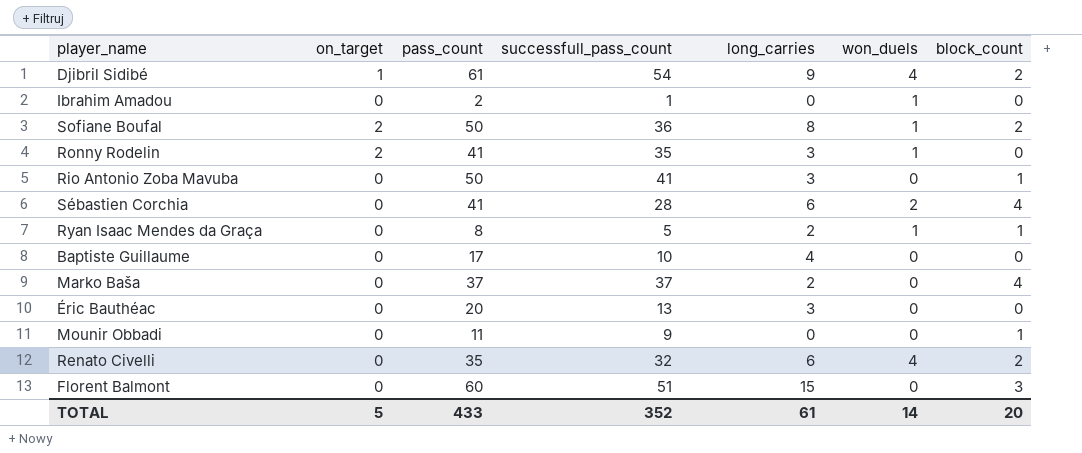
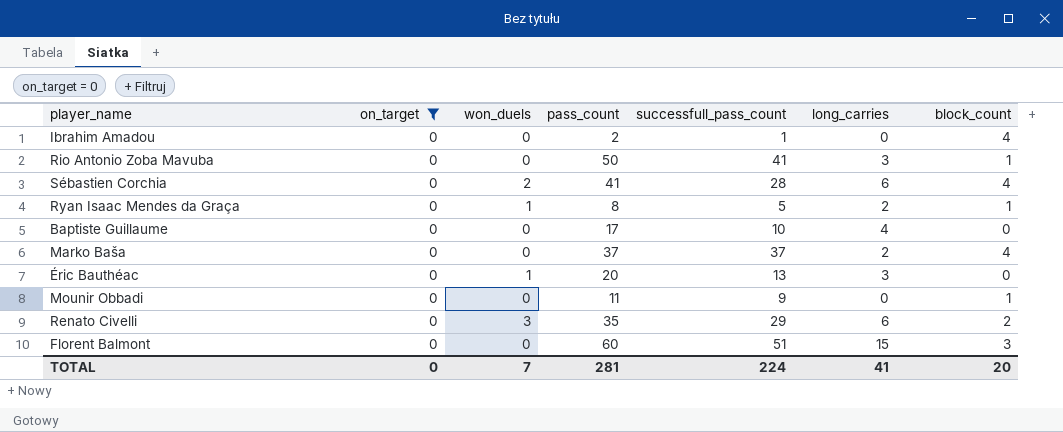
filter: none -> on_target = 0
column won_duels | position: 6 -> 3
Ibrahim Amadou | won_duels: 1 -> 0
Ibrahim Amadou | block_count: 0 -> 4
Éric Bauthéac | won_duels: 0 -> 1
Renato Civelli | won_duels: 4 -> 3
Renato Civelli | successfull_pass_count: 32 -> 29
TOTAL | on_target: 5 -> 0
TOTAL | won_duels: 14 -> 7
TOTAL | pass_count: 433 -> 281
TOTAL | successfull_pass_count: 352 -> 224
TOTAL | long_carries: 61 -> 41

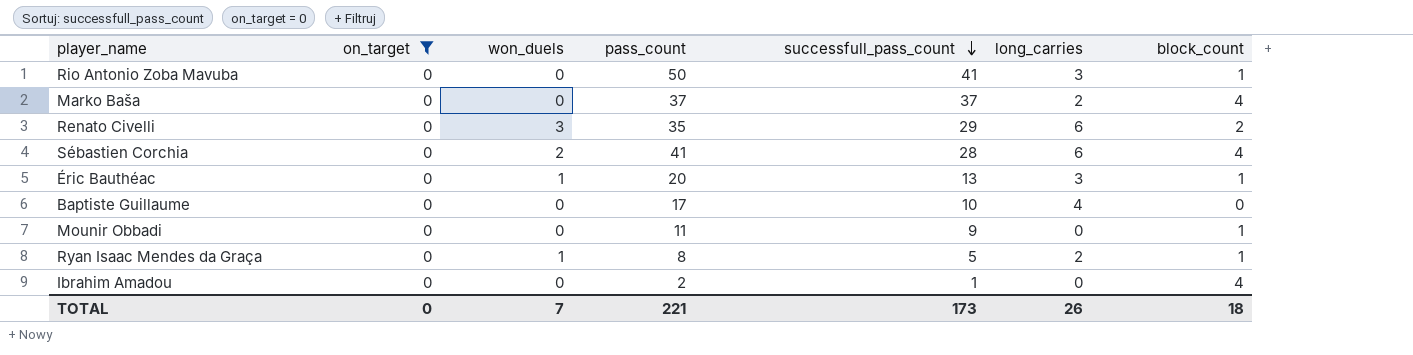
row order: none -> successfull_pass_count descending
row Florent Balmont: 0 | 0 | 60 | 51 | 15 | 3 -> none
Éric Bauthéac | block_count: 0 -> 1
TOTAL | pass_count: 281 -> 221
TOTAL | successfull_pass_count: 224 -> 173
TOTAL | long_carries: 41 -> 26
TOTAL | block_count: 20 -> 18

